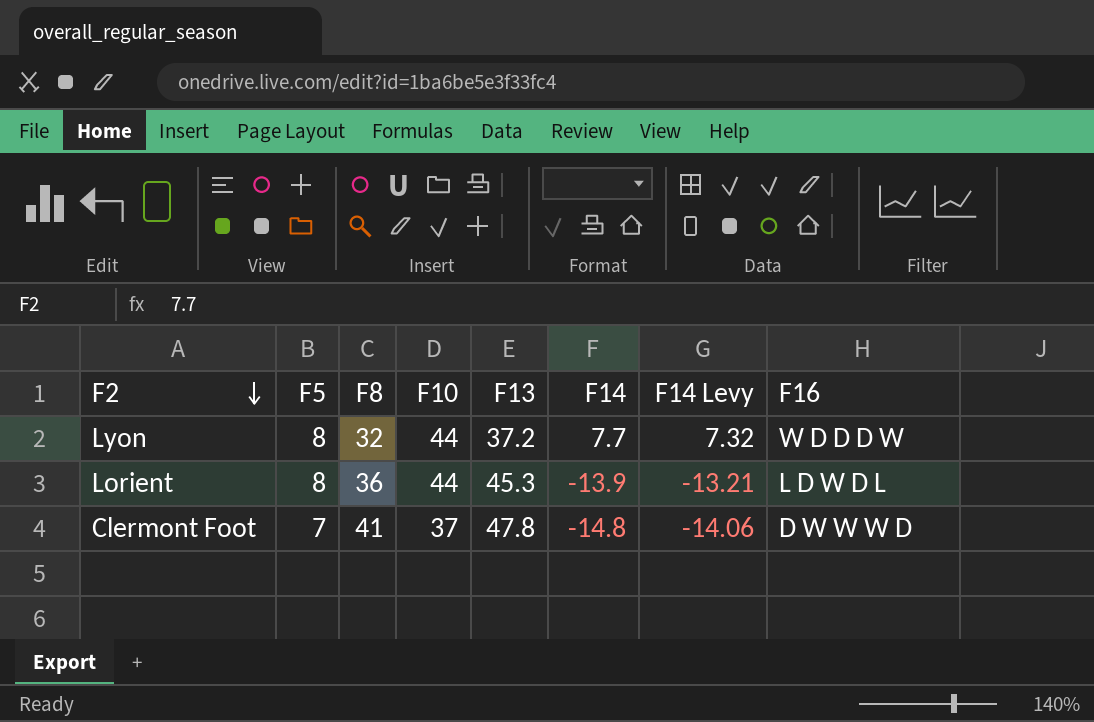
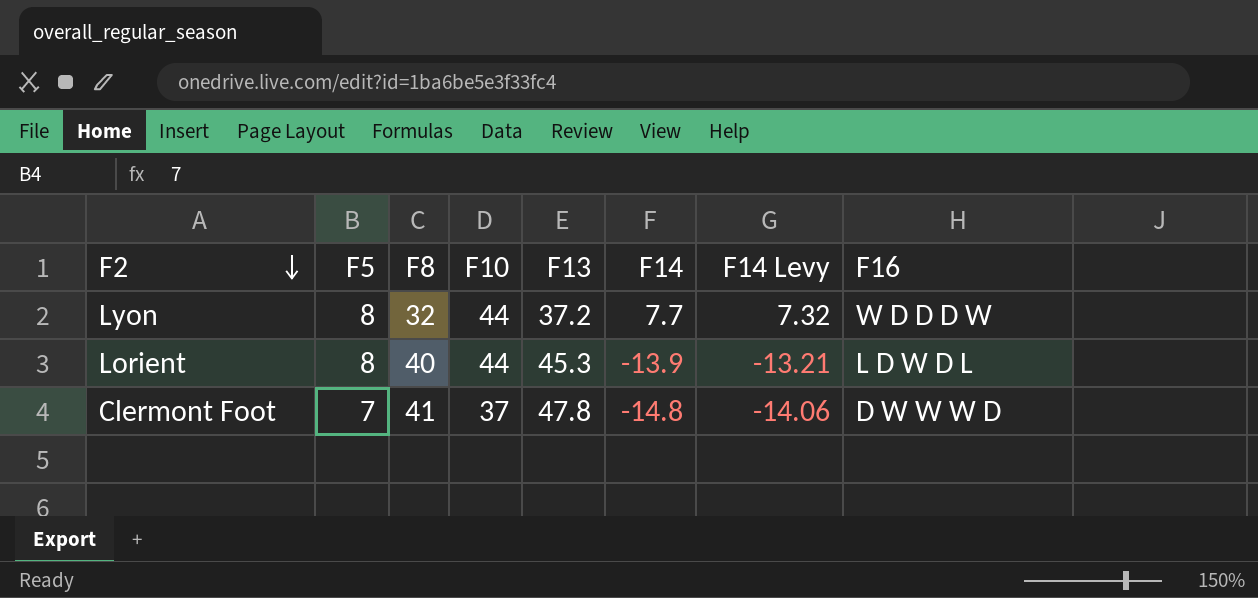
Lorient | F8: 36 -> 40

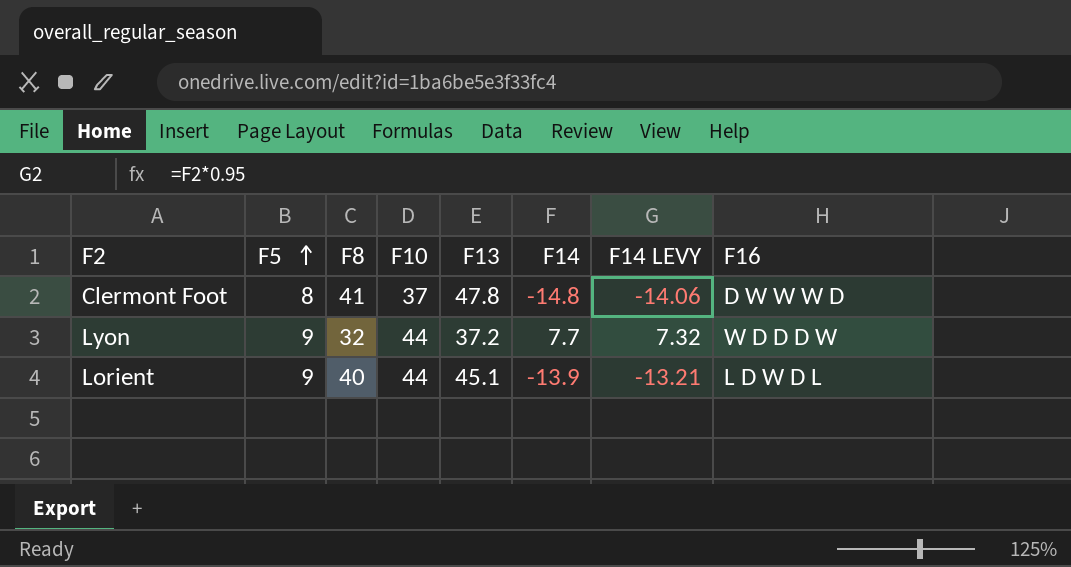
row order: F2 descending -> F5 ascending
column name: F14 Levy -> F14 LEVY
Clermont Foot | F5: 7 -> 8
Lyon | F5: 8 -> 9
Lorient | F5: 8 -> 9
Lorient | F13: 45.3 -> 45.1

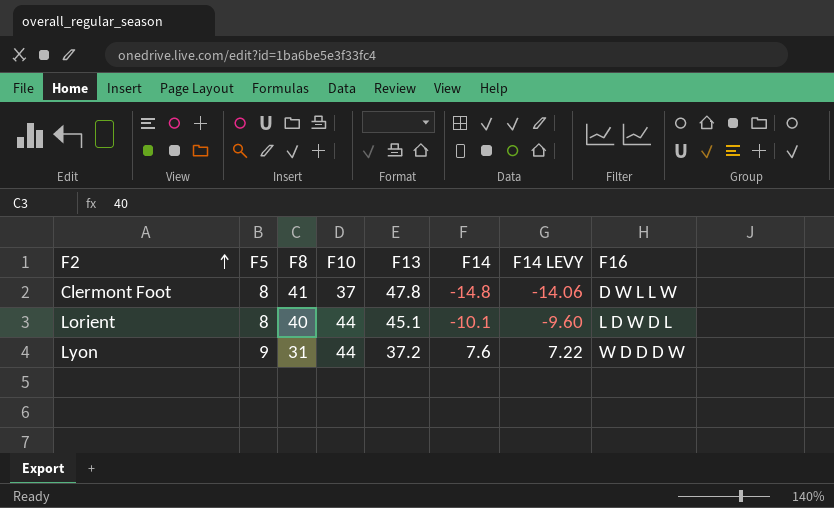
row order: F5 ascending -> F2 ascending
Clermont Foot | F16: D W W W D -> D W L L W
Lorient | F5: 9 -> 8
Lorient | F14: -13.9 -> -10.1
Lorient | F14 LEVY: -13.21 -> -9.60
Lyon | F8: 32 -> 31
Lyon | F14: 7.7 -> 7.6
Lyon | F14 LEVY: 7.32 -> 7.22

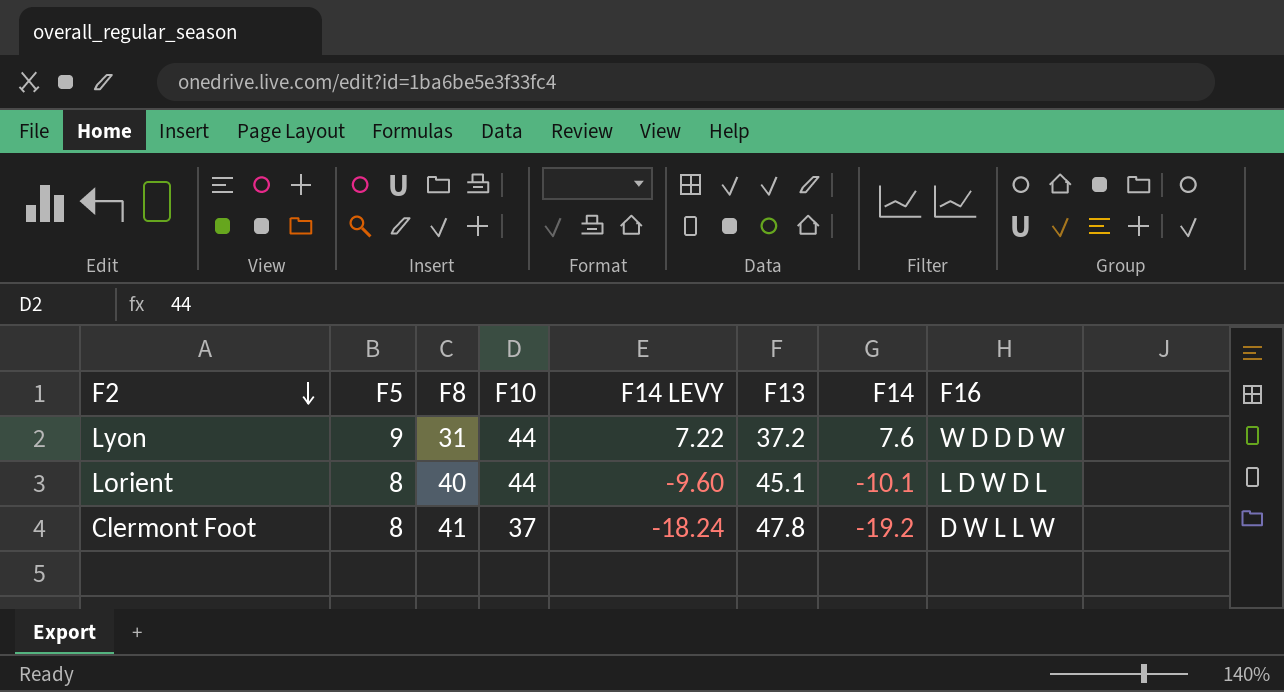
row order: F2 ascending -> F2 descending
column F14 LEVY | position: 7 -> 5
Clermont Foot | F14 LEVY: -14.06 -> -18.24
Clermont Foot | F14: -14.8 -> -19.2

